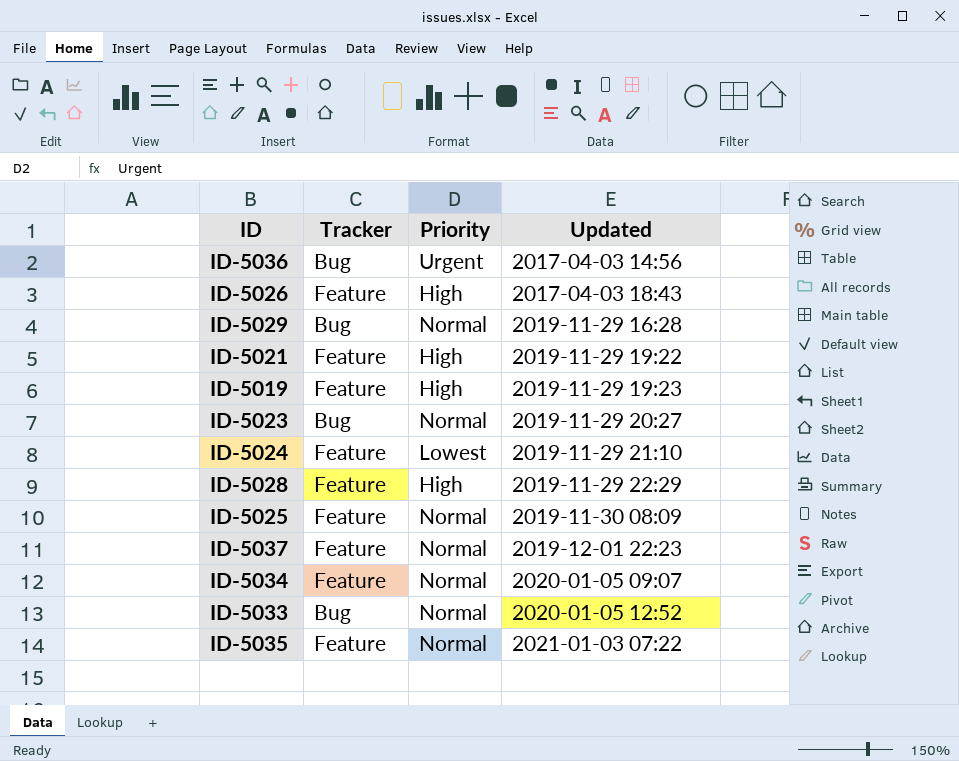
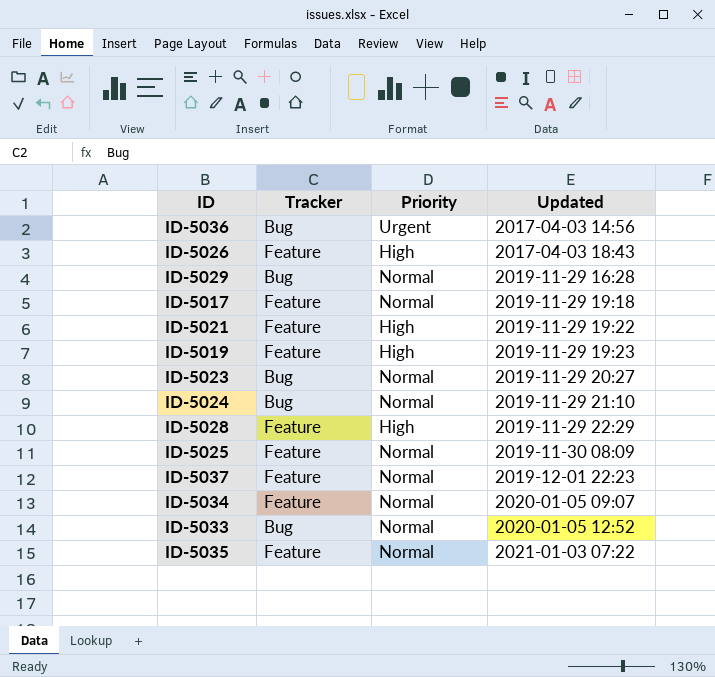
row ID-5017: none -> Feature | Normal | 2019-11-29 19:18
ID-5024 | Tracker: Feature -> Bug
ID-5024 | Priority: Lowest -> Normal

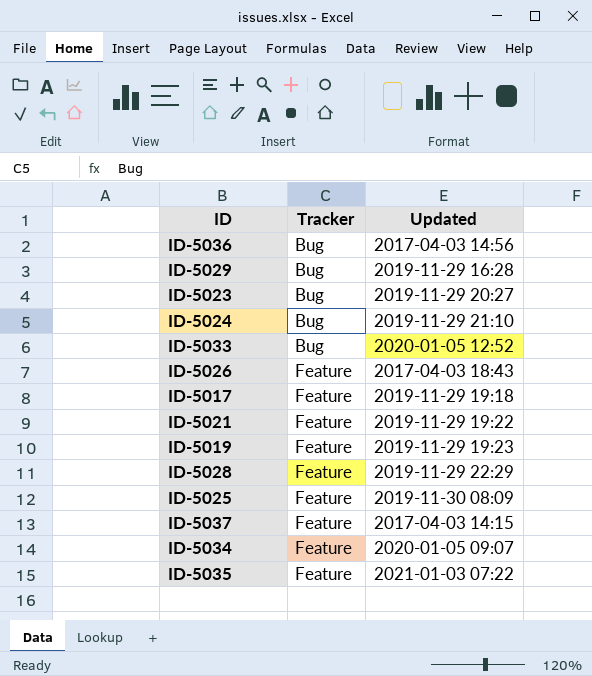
row order: Updated ascending -> Tracker ascending
column Priority | position: 3 -> none
ID-5037 | Updated: 2019-12-01 22:23 -> 2017-04-03 14:15

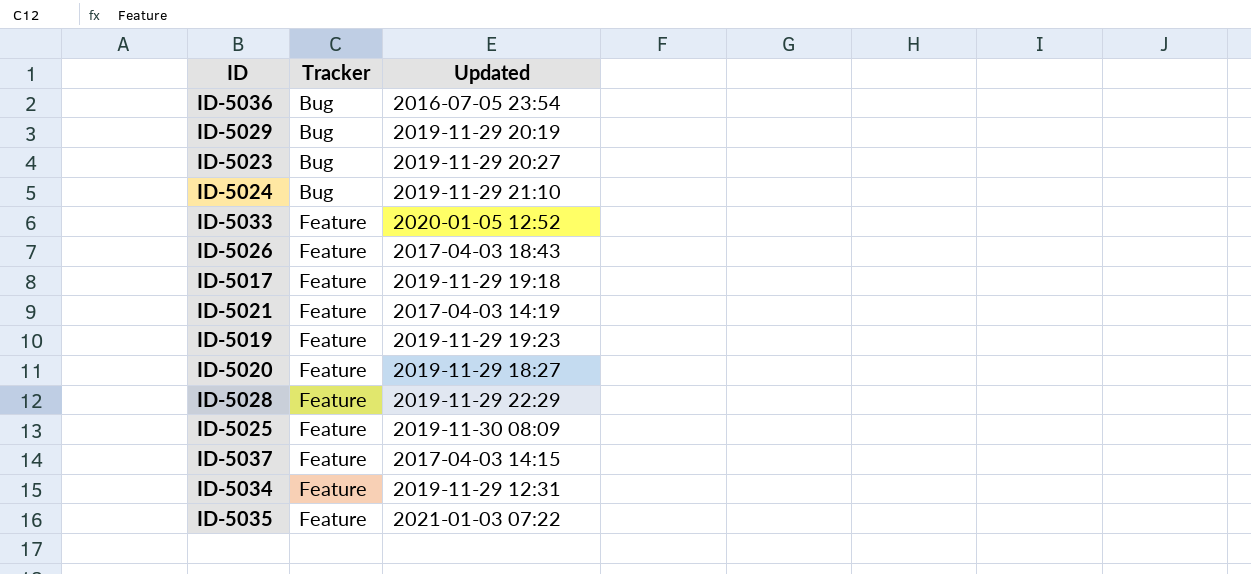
ID-5036 | Updated: 2017-04-03 14:56 -> 2016-07-05 23:54
ID-5029 | Updated: 2019-11-29 16:28 -> 2019-11-29 20:19
ID-5033 | Tracker: Bug -> Feature
ID-5021 | Updated: 2019-11-29 19:22 -> 2017-04-03 14:19
row ID-5020: none -> Feature | 2019-11-29 18:27
ID-5034 | Updated: 2020-01-05 09:07 -> 2019-11-29 12:31

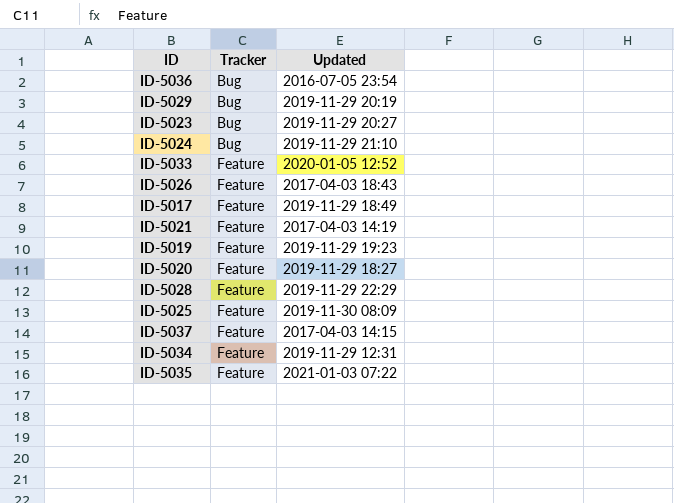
ID-5017 | Updated: 2019-11-29 19:18 -> 2019-11-29 18:49

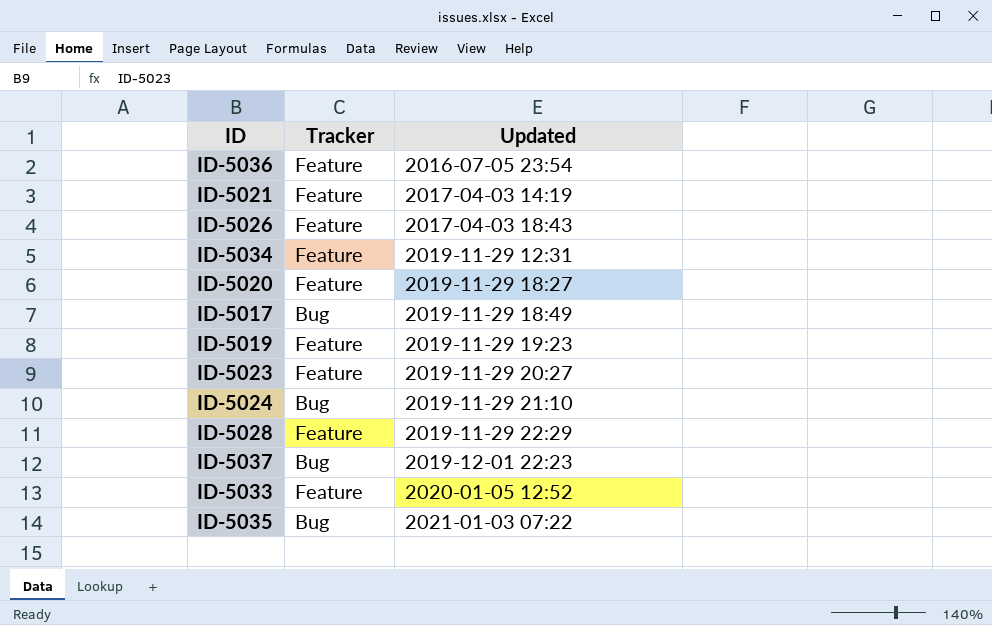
row order: Tracker ascending -> Updated ascending
row ID-5029: Bug | 2019-11-29 20:19 -> none
row ID-5025: Feature | 2019-11-30 08:09 -> none
ID-5036 | Tracker: Bug -> Feature
ID-5017 | Tracker: Feature -> Bug
ID-5023 | Tracker: Bug -> Feature
ID-5037 | Tracker: Feature -> Bug
ID-5037 | Updated: 2017-04-03 14:15 -> 2019-12-01 22:23
ID-5035 | Tracker: Feature -> Bug

